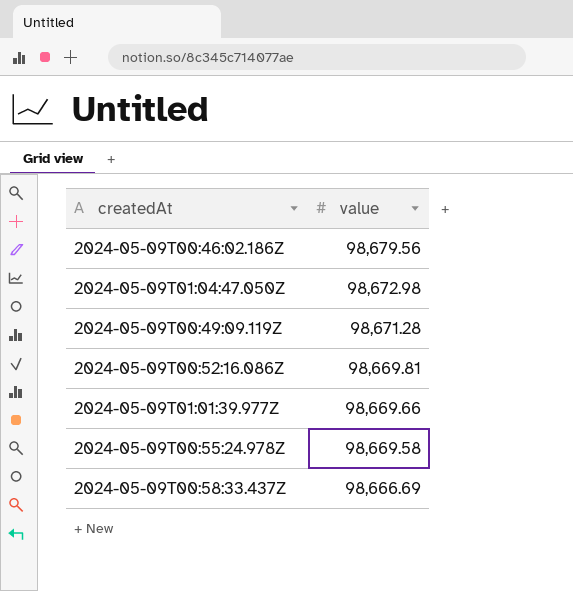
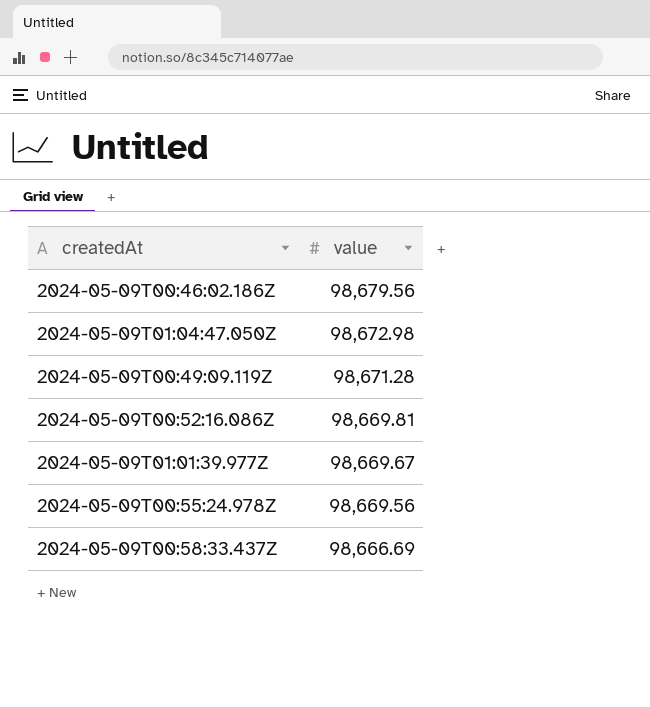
2024-05-09T01:01:39.977Z | value: 98,669.66 -> 98,669.67
2024-05-09T00:55:24.978Z | value: 98,669.58 -> 98,669.56

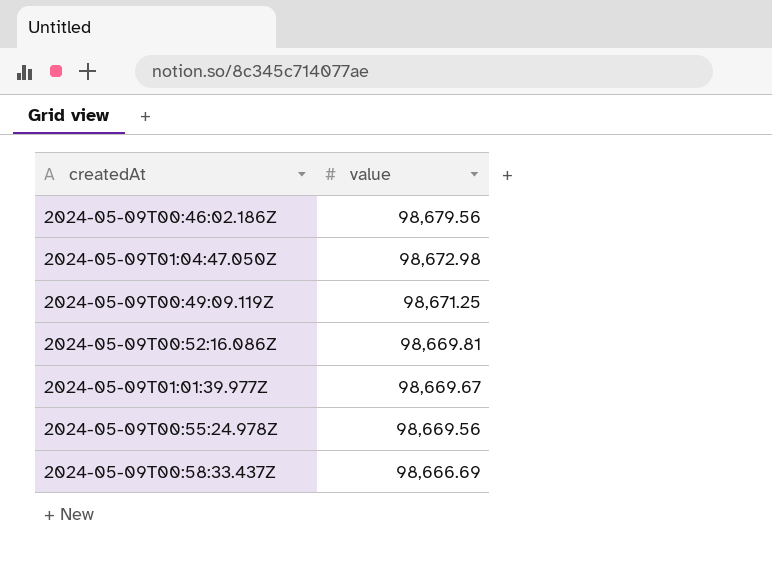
2024-05-09T00:49:09.119Z | value: 98,671.28 -> 98,671.25

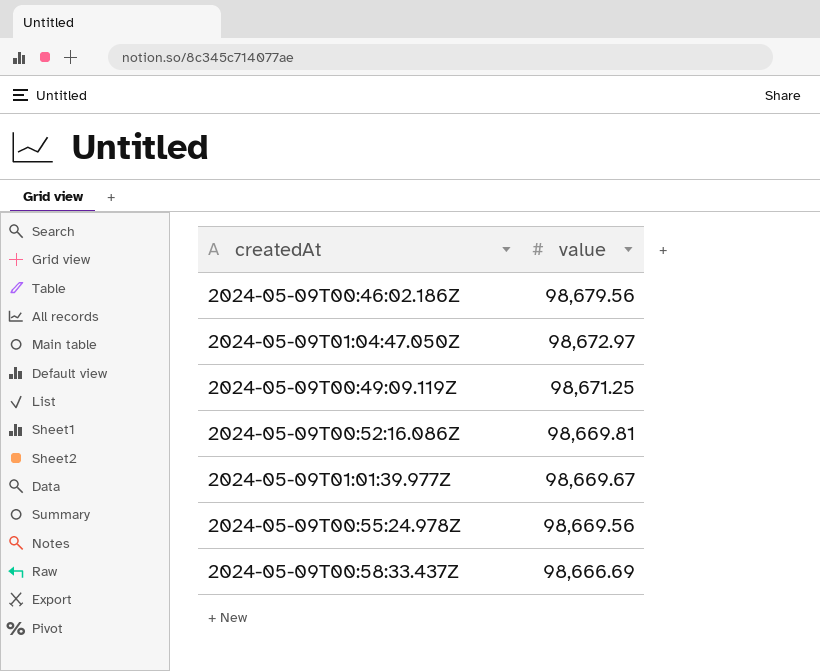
2024-05-09T01:04:47.050Z | value: 98,672.98 -> 98,672.97

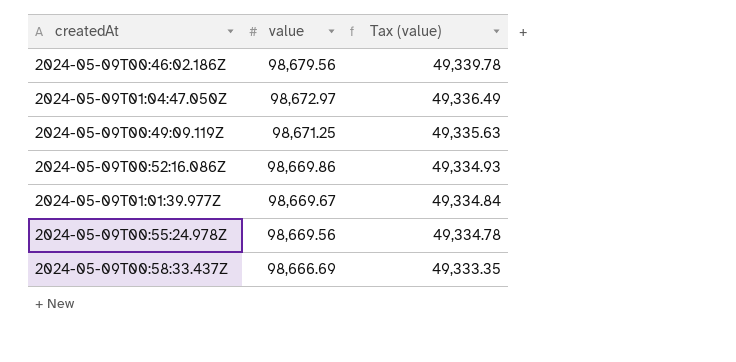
column Tax (value) | formula: none -> [value] * 0.5
2024-05-09T00:52:16.086Z | value: 98,669.81 -> 98,669.86

